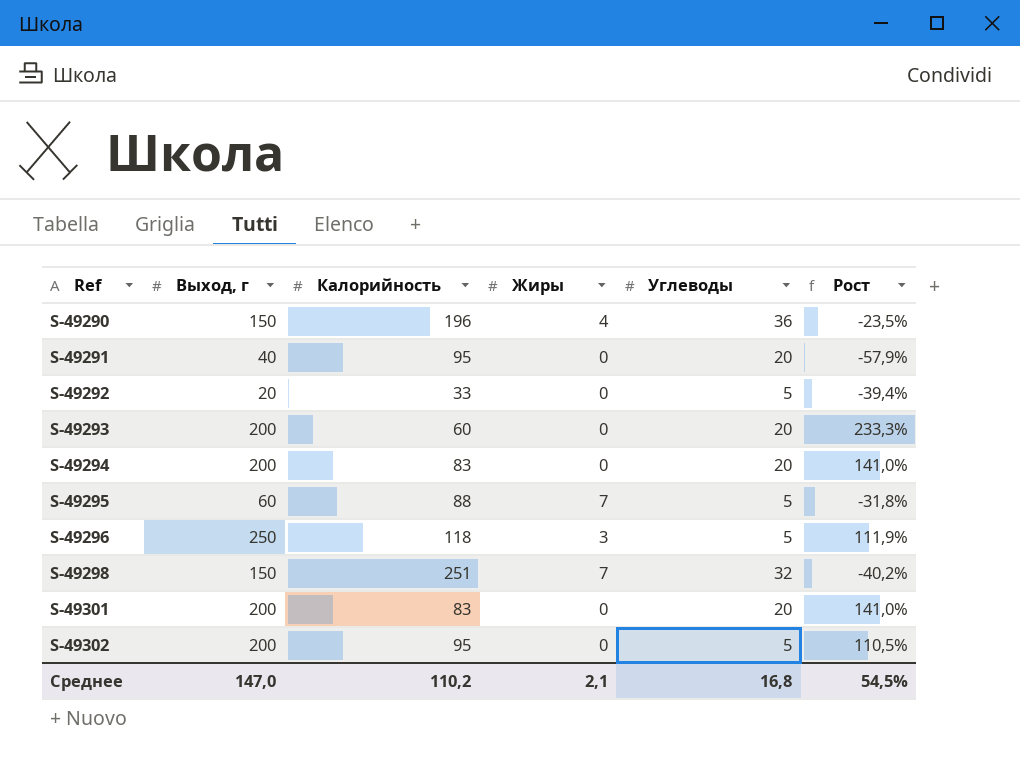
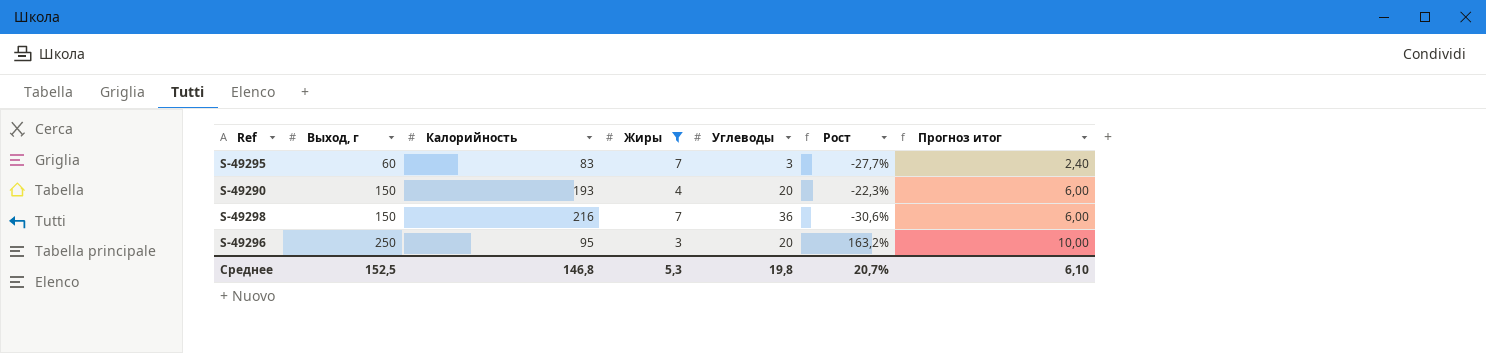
filter: none -> Жиры != 0
row order: Ref ascending -> Выход, г ascending
column Прогноз итог | formula: none -> [Выход, г] * 0,04
S-49295 | Калорийность: 88 -> 83
S-49295 | Углеводы: 5 -> 3
S-49295 | Рост: -31,8% -> -27,7%
S-49290 | Калорийность: 196 -> 193
S-49290 | Углеводы: 36 -> 20
S-49290 | Рост: -23,5% -> -22,3%
S-49298 | Калорийность: 251 -> 216
S-49298 | Углеводы: 32 -> 36
S-49298 | Рост: -40,2% -> -30,6%
S-49296 | Калорийность: 118 -> 95
S-49296 | Углеводы: 5 -> 20
S-49296 | Рост: 111,9% -> 163,2%
Среднее | Выход, г: 147,0 -> 152,5
Среднее | Калорийность: 110,2 -> 146,8
Среднее | Жиры: 2,1 -> 5,3
Среднее | Углеводы: 16,8 -> 19,8
Среднее | Рост: 54,5% -> 20,7%

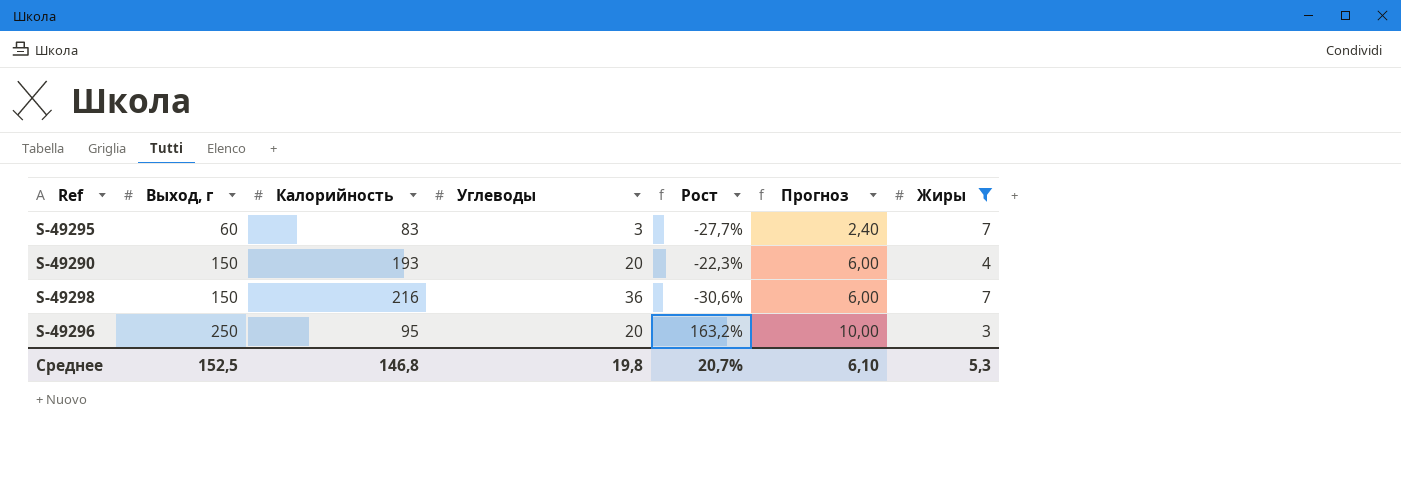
column name: Прогноз итог -> Прогноз
column Жиры | position: 4 -> 7

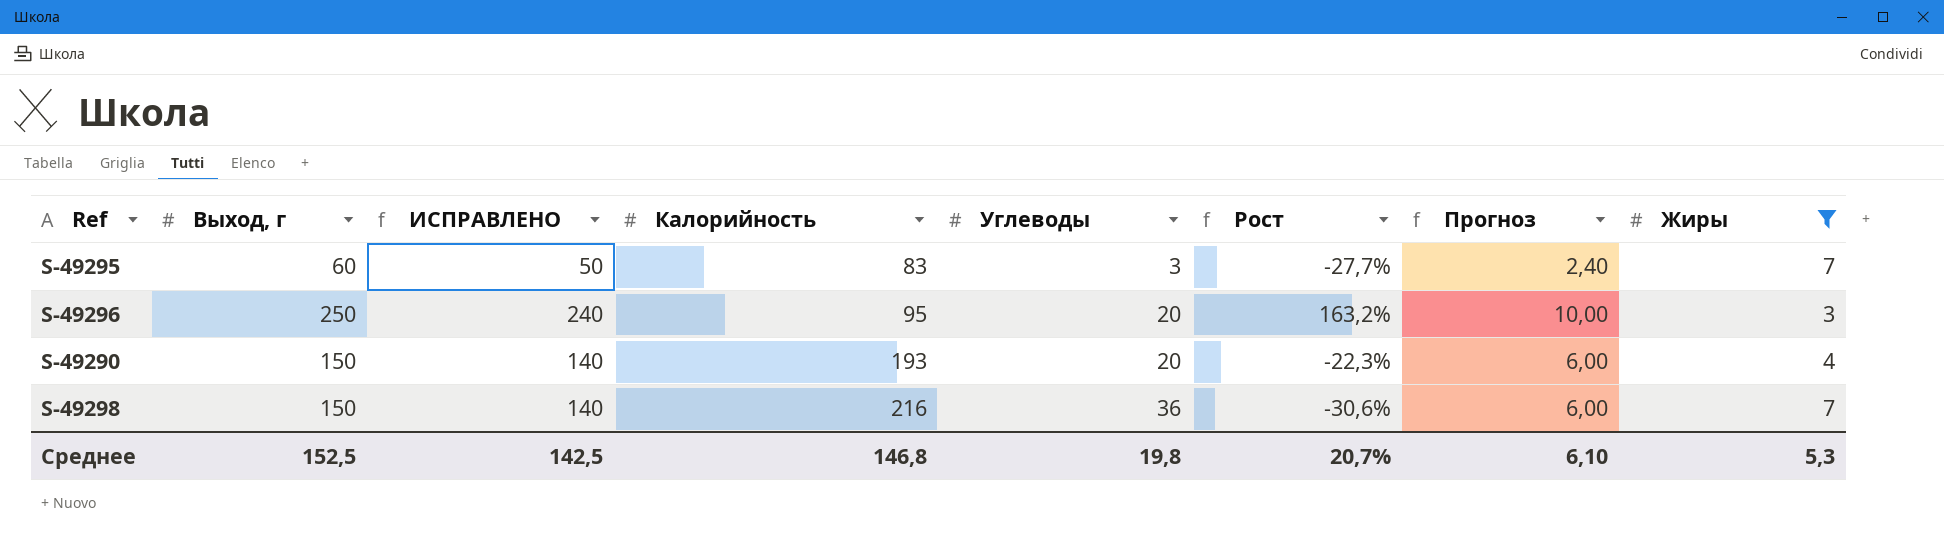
row order: Выход, г ascending -> Калорийность ascending
column ИСПРАВЛЕНО | formula: none -> [Выход, г] - 10

